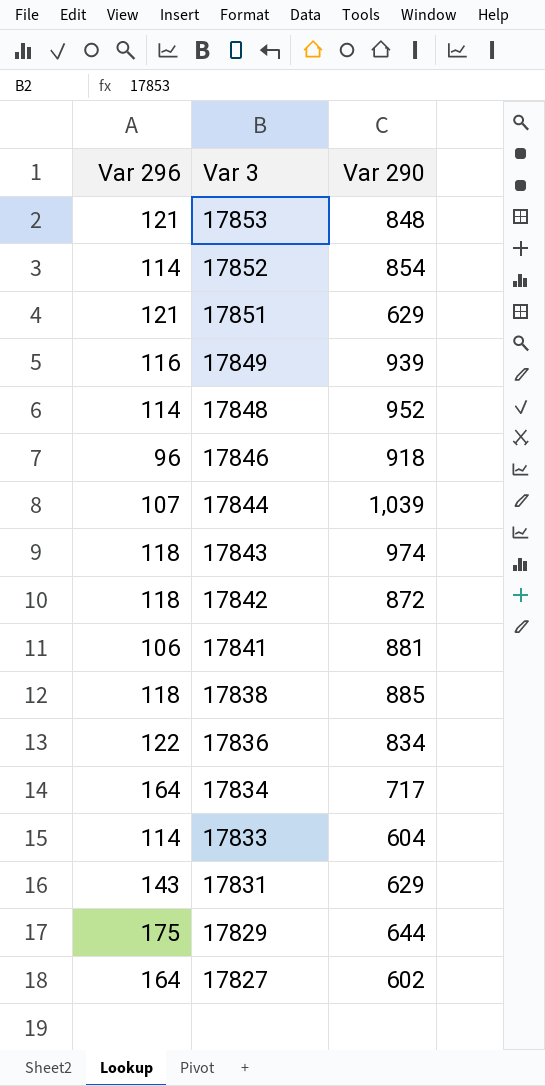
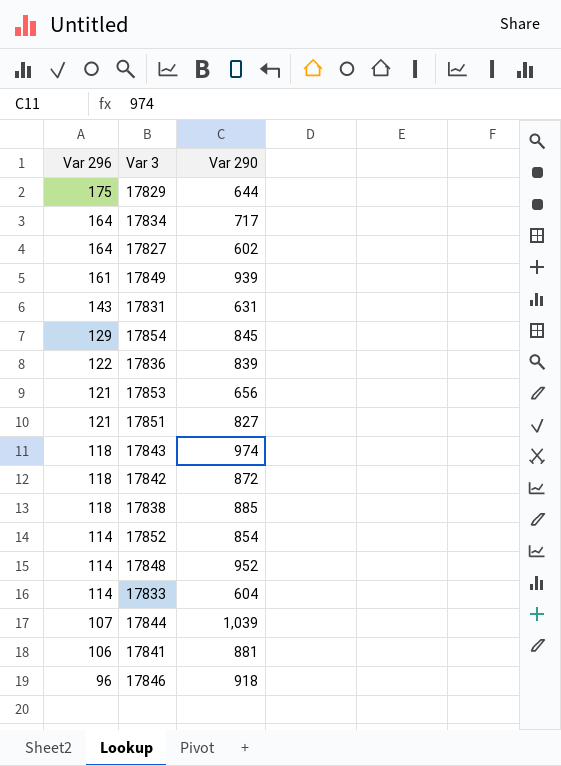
row order: Var 3 descending -> Var 296 descending
17849 | Var 296: 116 -> 161
17831 | Var 290: 629 -> 631
row 17854: none -> 129 | 845
17836 | Var 290: 834 -> 839
17853 | Var 290: 848 -> 656
17851 | Var 290: 629 -> 827

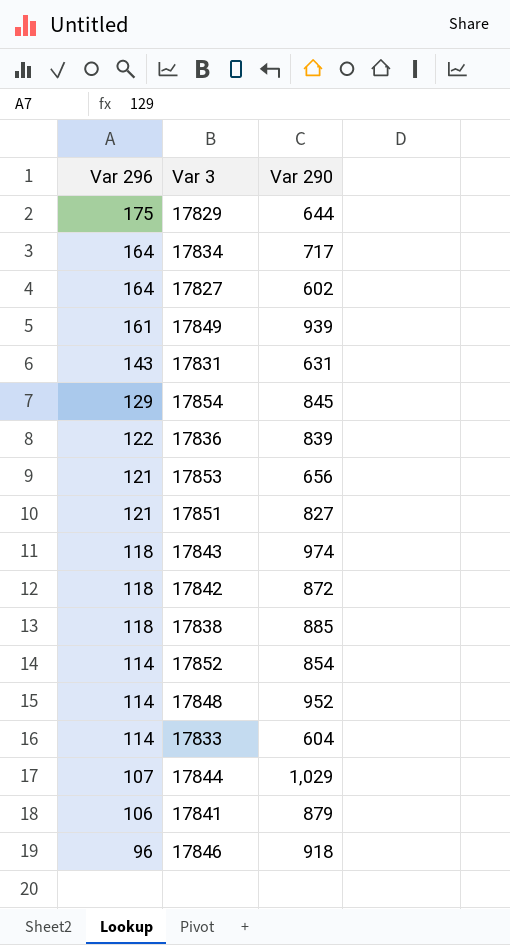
17844 | Var 290: 1,039 -> 1,029
17841 | Var 290: 881 -> 879

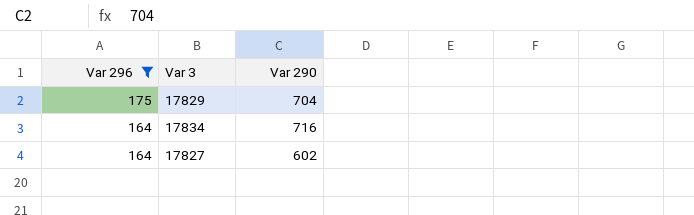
filter: none -> Var 296 >= 164
17829 | Var 290: 644 -> 704
17834 | Var 290: 717 -> 716

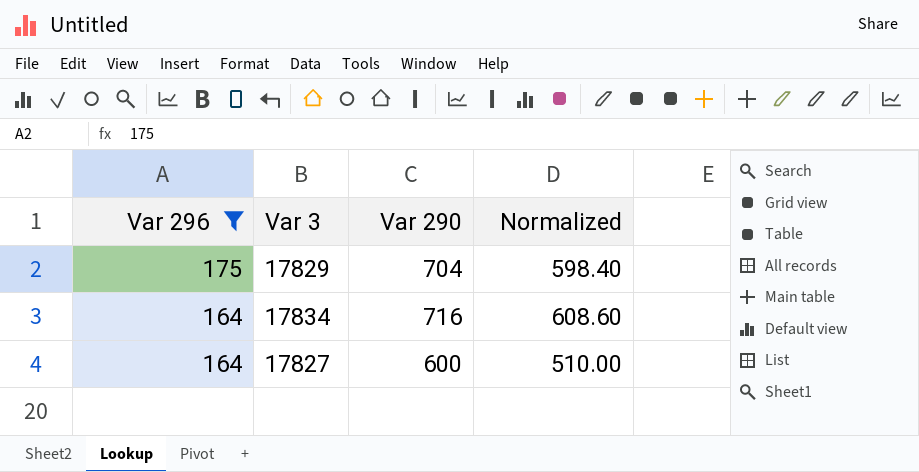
column Normalized | formula: none -> [Var 290] * 0.85
17827 | Var 290: 602 -> 600

